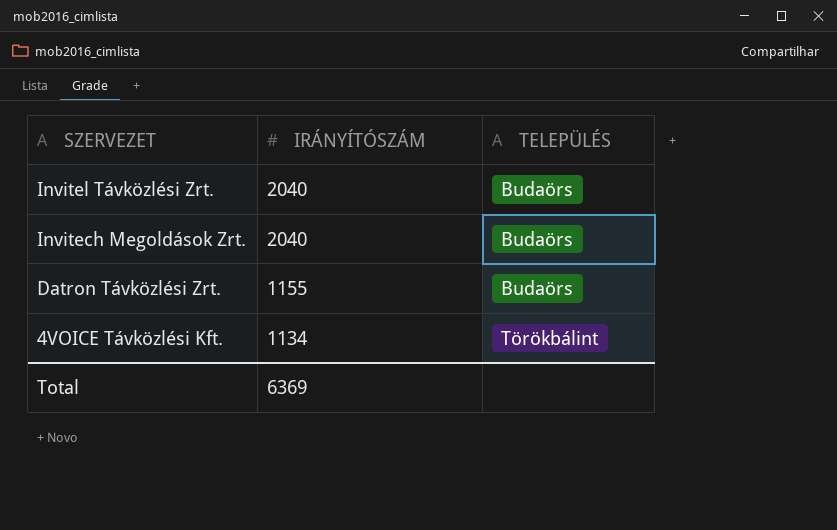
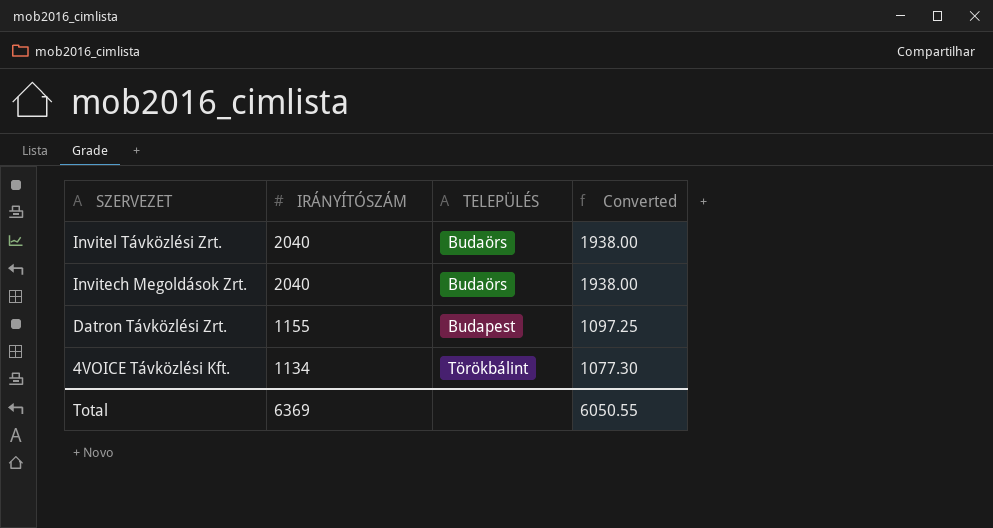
column Converted | formula: none -> [IRÁNYÍTÓSZÁM] * 0.95
Datron Távközlési Zrt. | TELEPÜLÉS: Budaörs -> Budapest

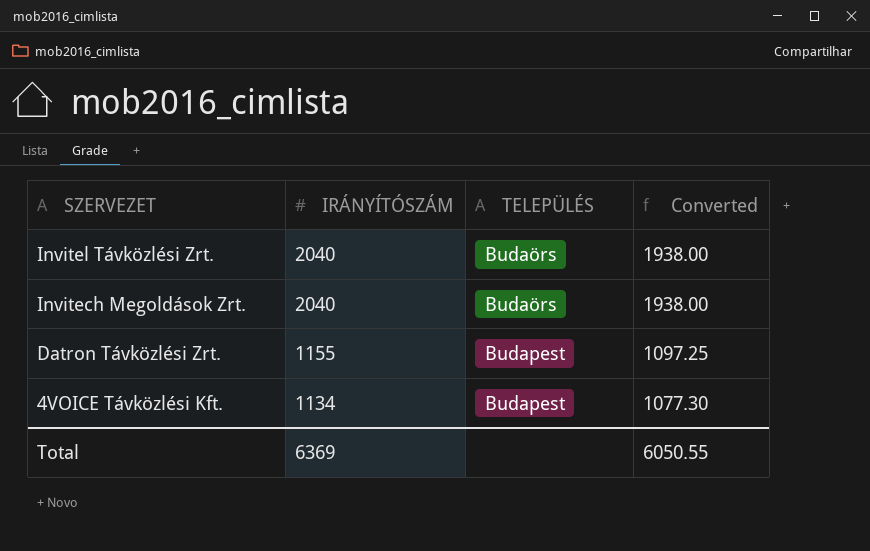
4VOICE Távközlési Kft. | TELEPÜLÉS: Törökbálint -> Budapest

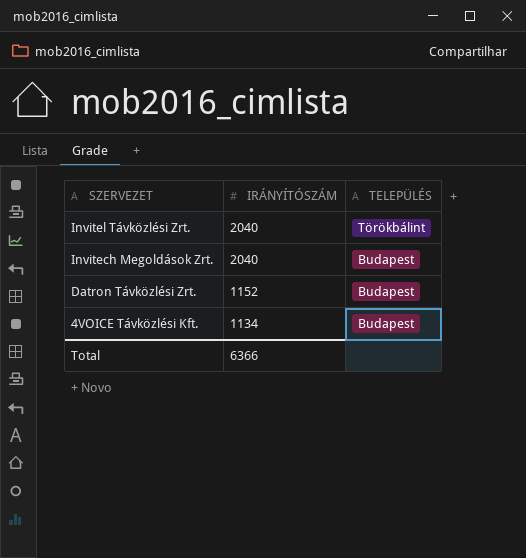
column Converted | formula: [IRÁNYÍTÓSZÁM] * 0.95 -> none
Invitel Távközlési Zrt. | TELEPÜLÉS: Budaörs -> Törökbálint
Invitech Megoldások Zrt. | TELEPÜLÉS: Budaörs -> Budapest
Datron Távközlési Zrt. | IRÁNYÍTÓSZÁM: 1155 -> 1152
Total | IRÁNYÍTÓSZÁM: 6369 -> 6366

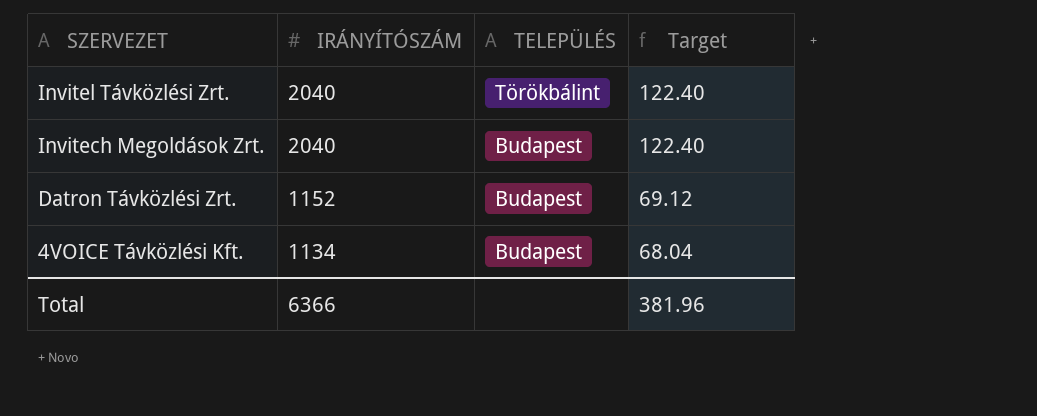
column Target | formula: none -> [IRÁNYÍTÓSZÁM] * 0.06

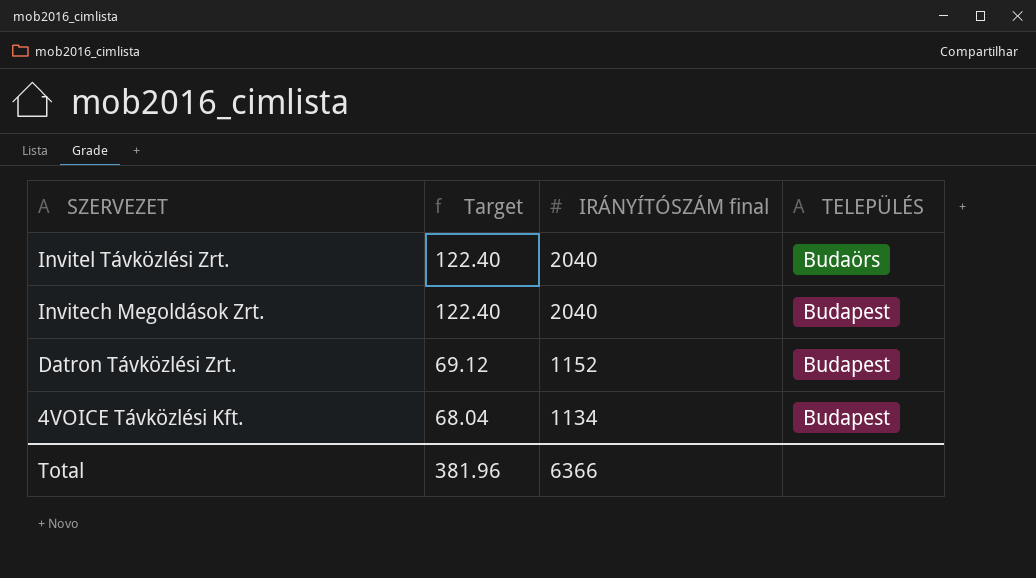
column Target | position: 4 -> 2
column name: IRÁNYÍTÓSZÁM -> IRÁNYÍTÓSZÁM final
Invitel Távközlési Zrt. | TELEPÜLÉS: Törökbálint -> Budaörs

